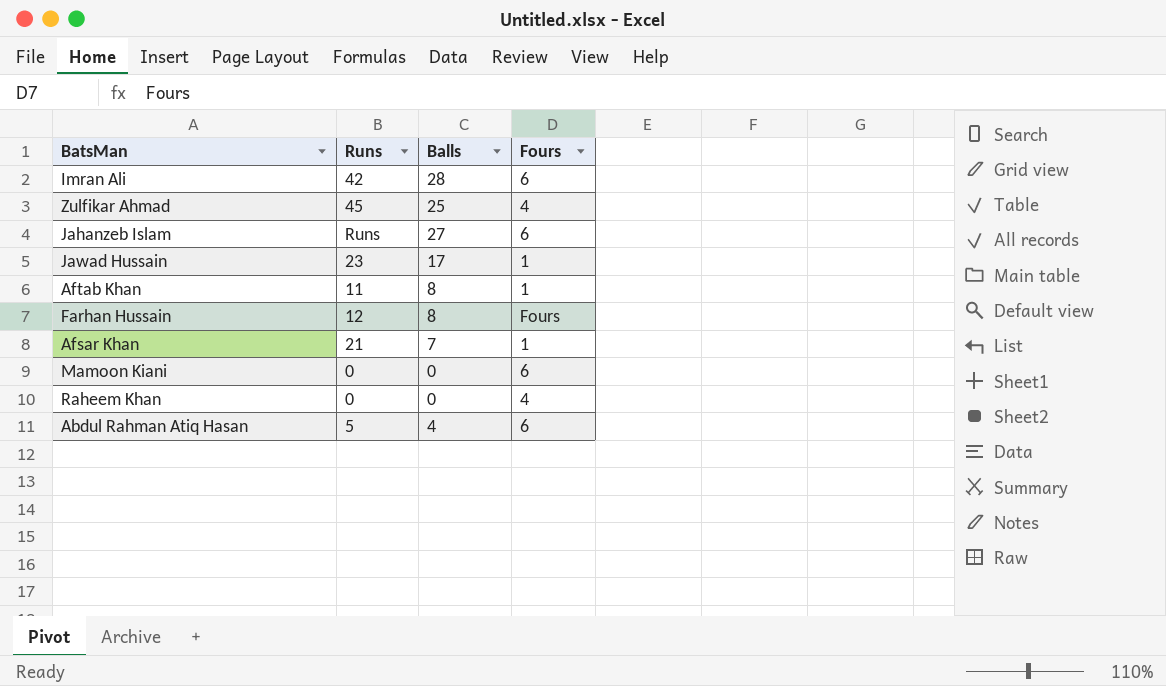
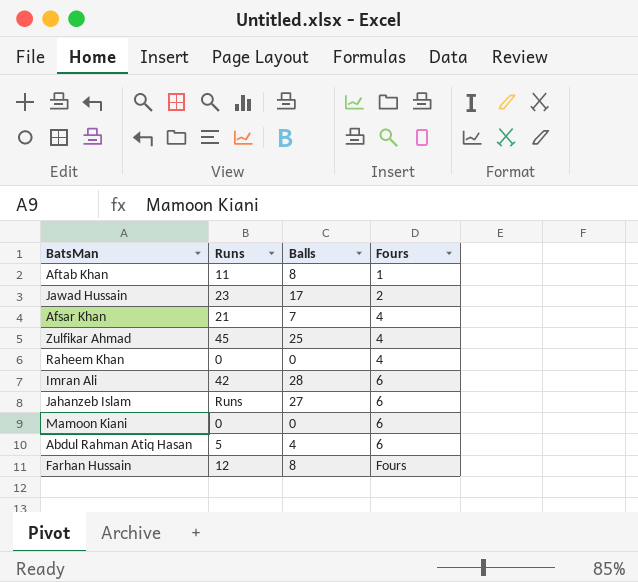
row order: none -> Fours ascending
Jawad Hussain | Fours: 1 -> 2
Afsar Khan | Fours: 1 -> 4

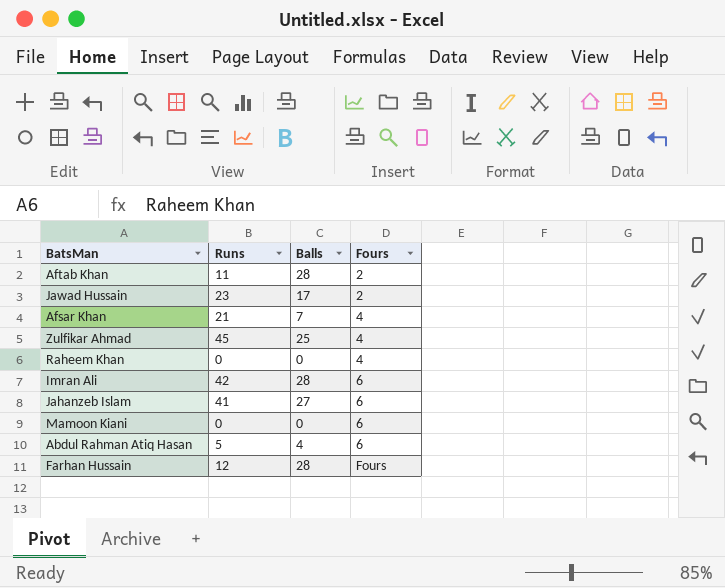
Aftab Khan | Balls: 8 -> 28
Aftab Khan | Fours: 1 -> 2
Jahanzeb Islam | Runs: Runs -> 41
Farhan Hussain | Balls: 8 -> 28

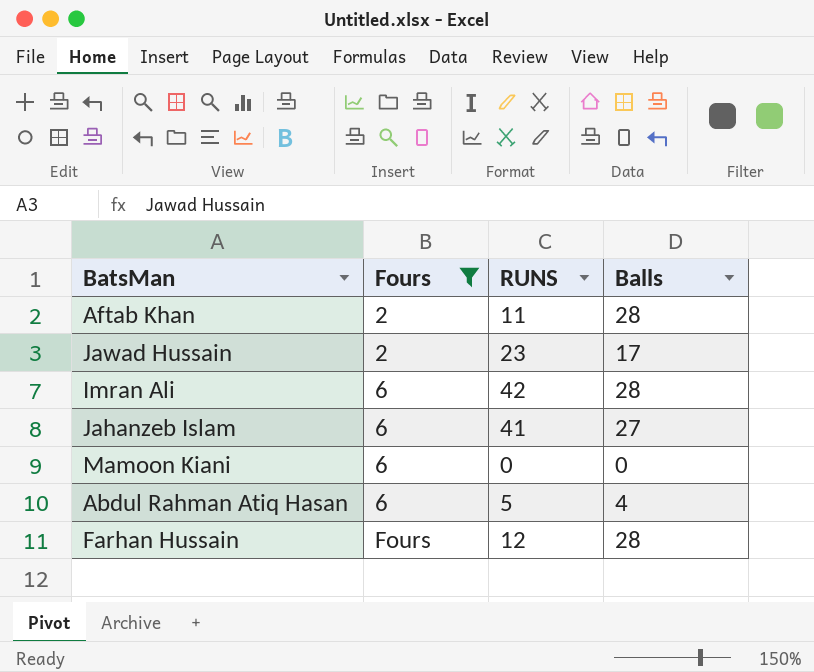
filter: none -> Fours != 4
column Fours | position: 4 -> 2
column name: Runs -> RUNS

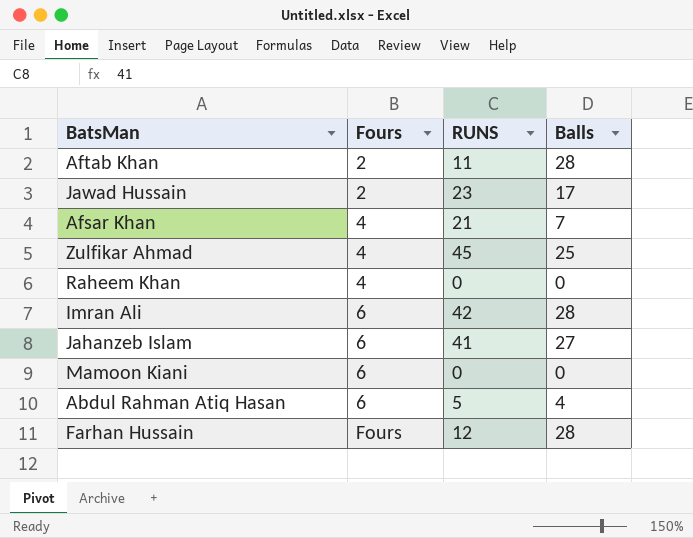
filter: Fours != 4 -> none

